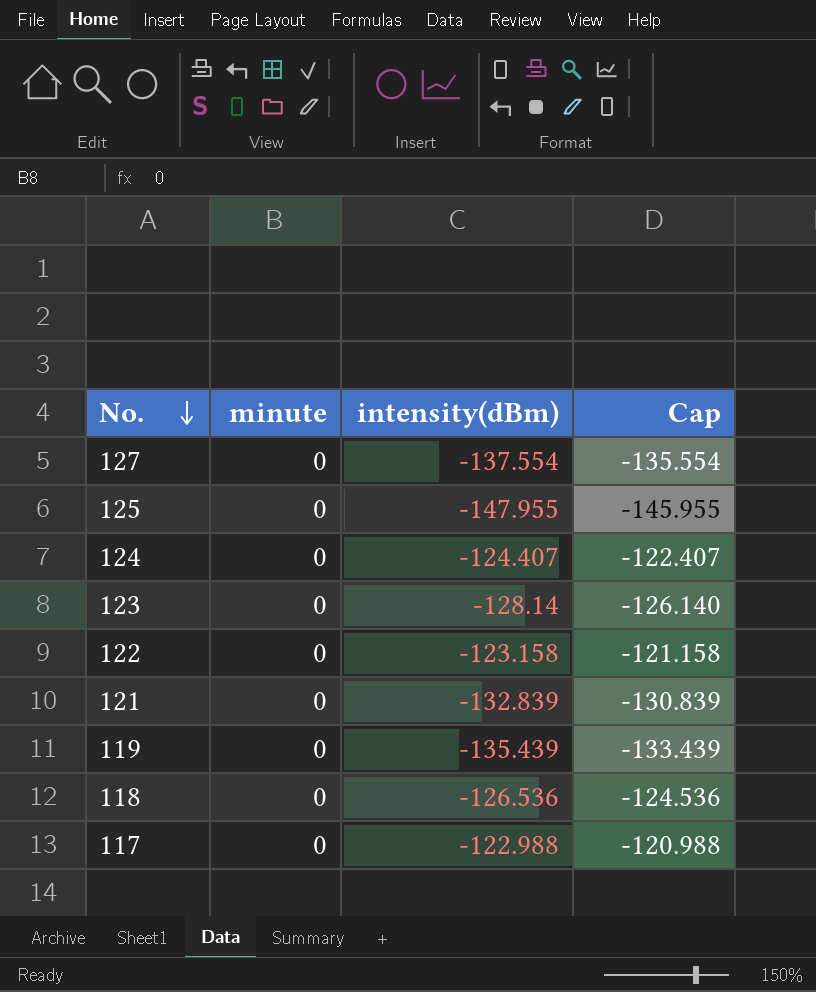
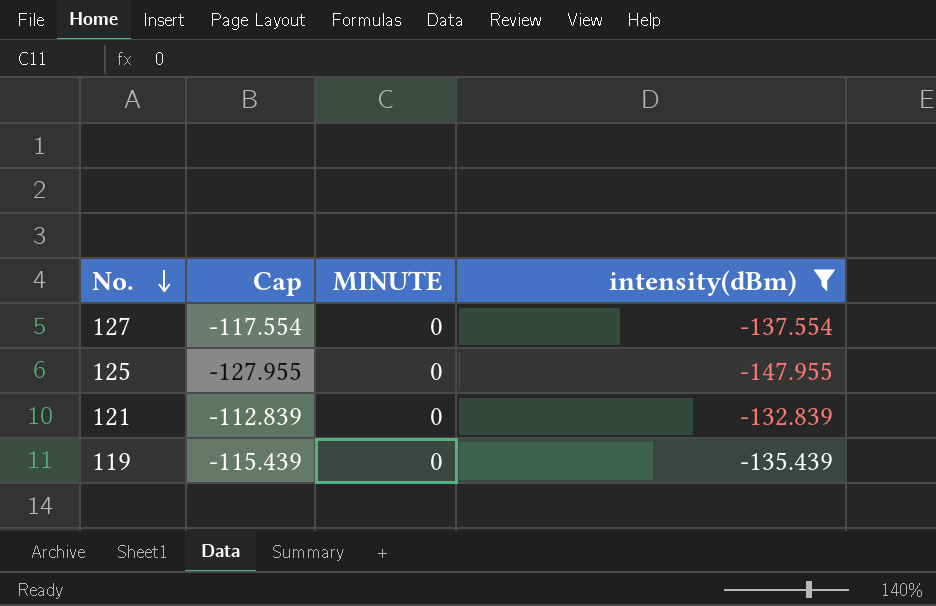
filter: none -> intensity(dBm) <= -132.839
column Cap | formula: [intensity(dBm)] + 2 -> [intensity(dBm)] + 20
column Cap | position: 4 -> 2
column name: minute -> MINUTE

